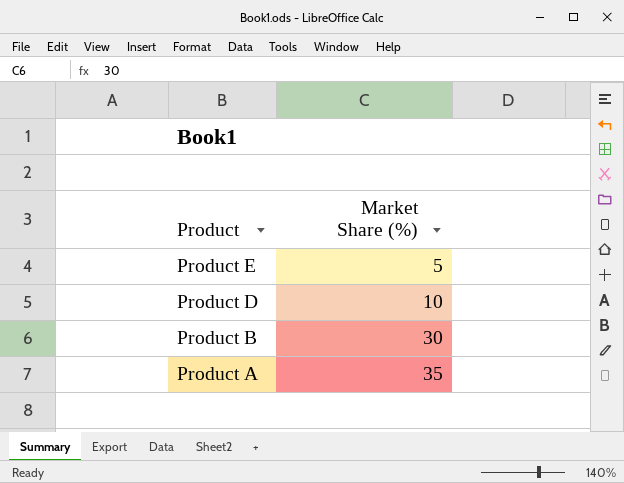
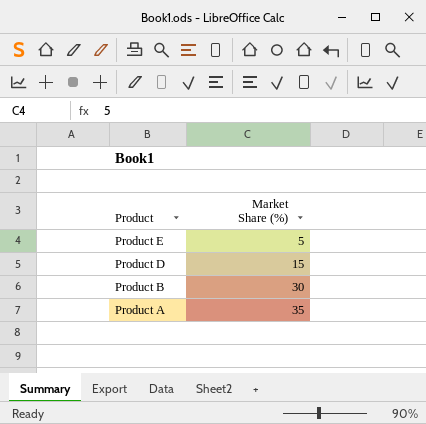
Product D | Market Share (%): 10 -> 15

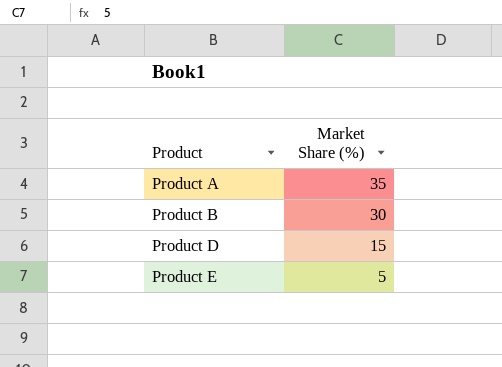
row order: Product descending -> Product ascending

